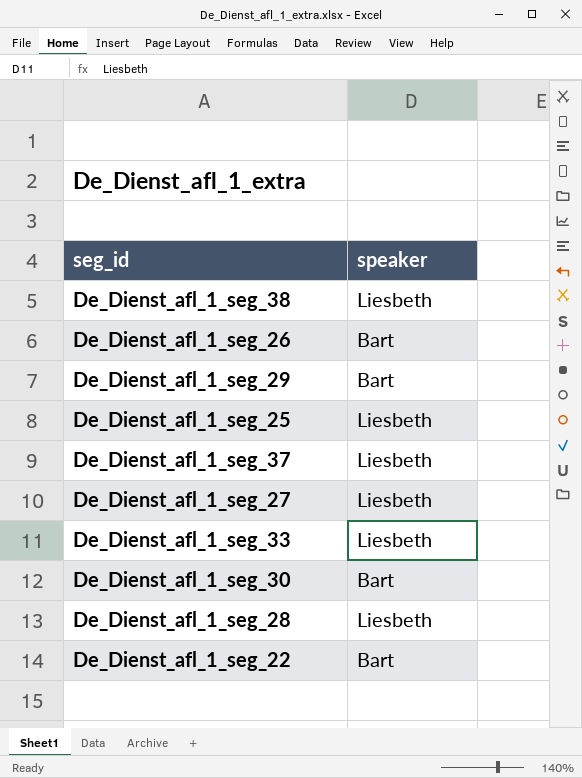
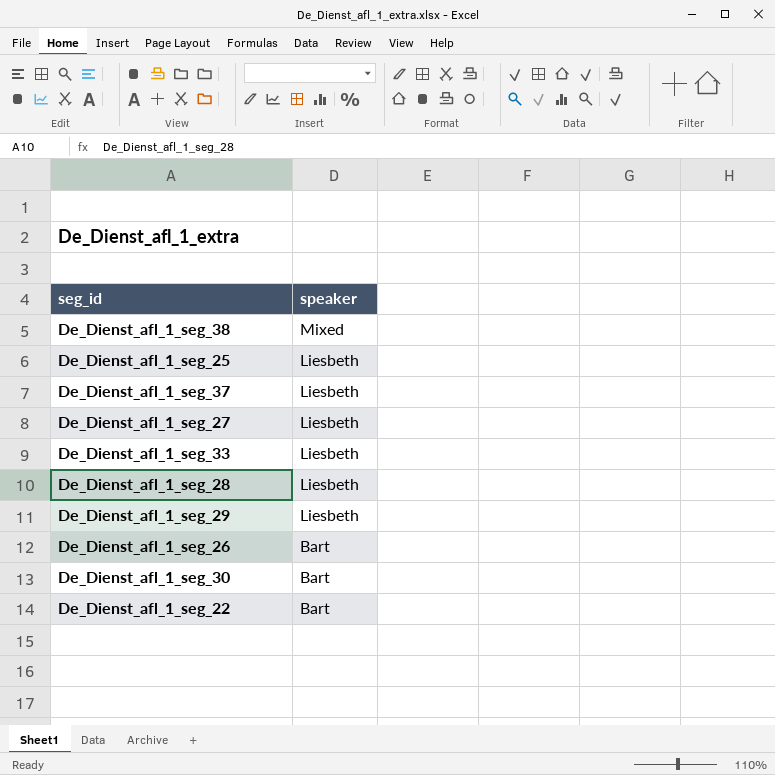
row order: none -> speaker descending
De_Dienst_afl_1_seg_38 | speaker: Liesbeth -> Mixed
De_Dienst_afl_1_seg_29 | speaker: Bart -> Liesbeth

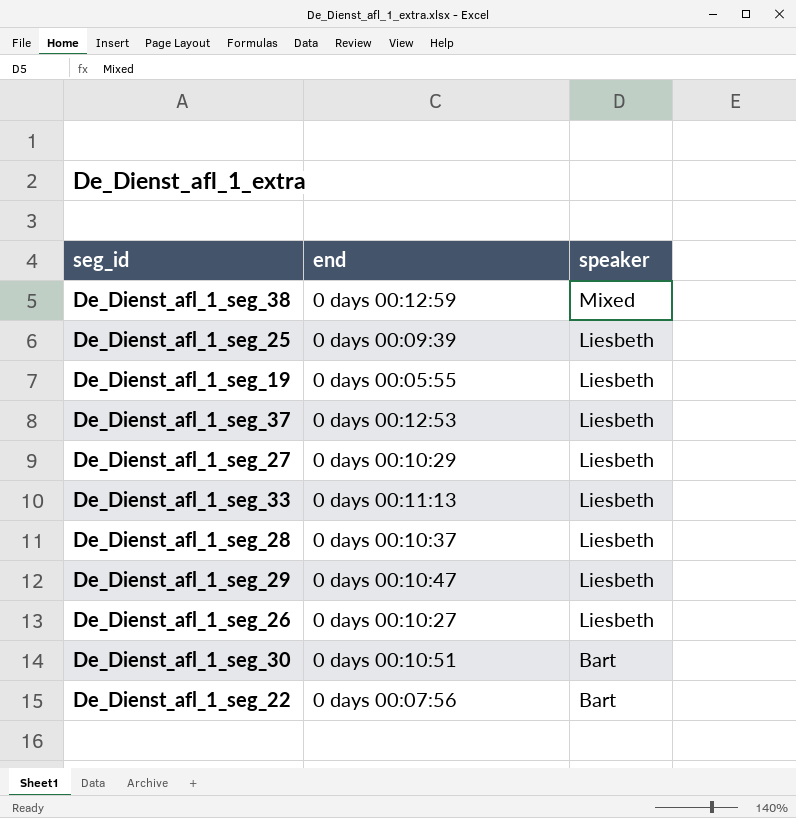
column end | position: none -> 2
row De_Dienst_afl_1_seg_19: none -> 0 days 00:05:55 | Liesbeth
De_Dienst_afl_1_seg_26 | speaker: Bart -> Liesbeth

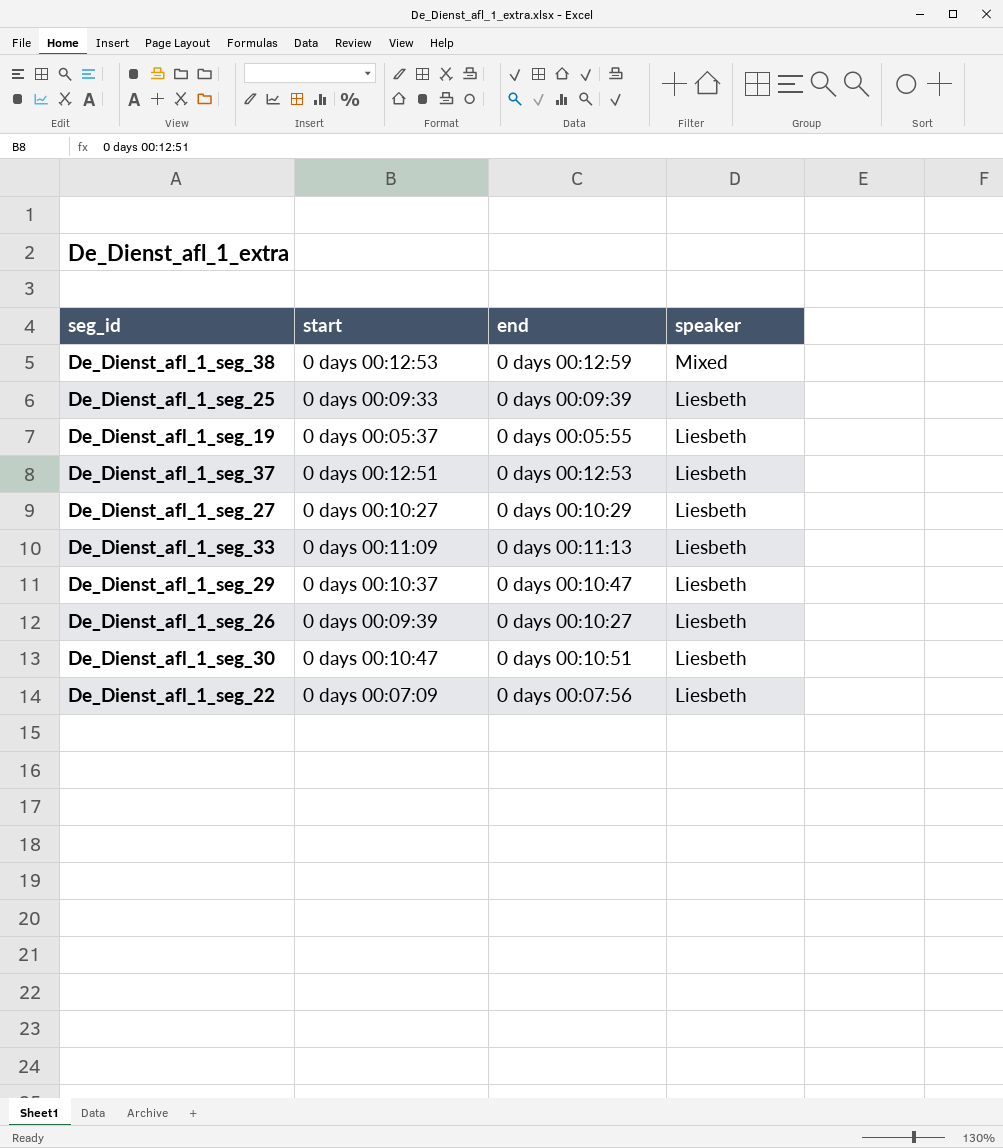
column start | position: none -> 2
row De_Dienst_afl_1_seg_28: 0 days 00:10:37 | Liesbeth -> none
De_Dienst_afl_1_seg_30 | speaker: Bart -> Liesbeth
De_Dienst_afl_1_seg_22 | speaker: Bart -> Liesbeth

